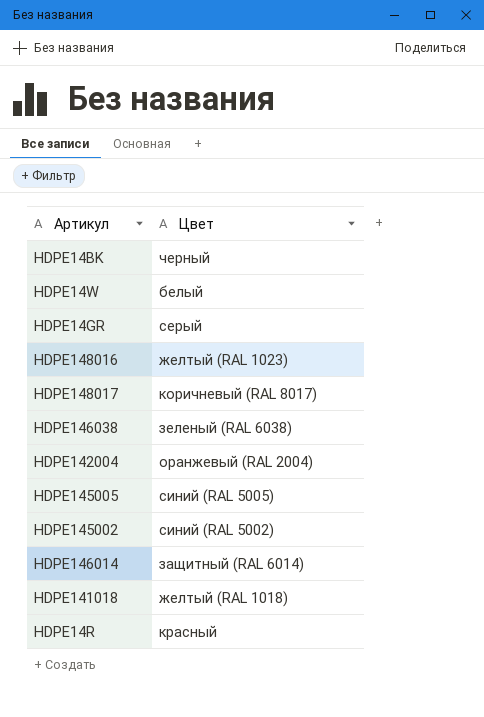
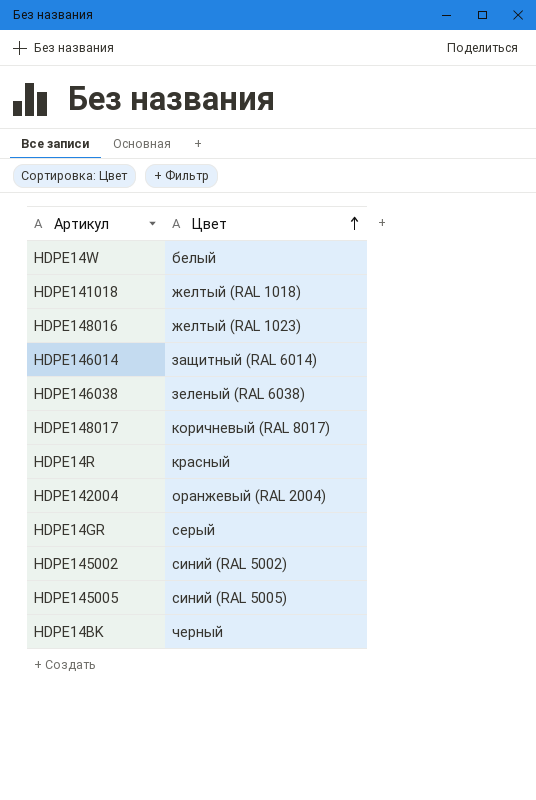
row order: none -> Цвет ascending

